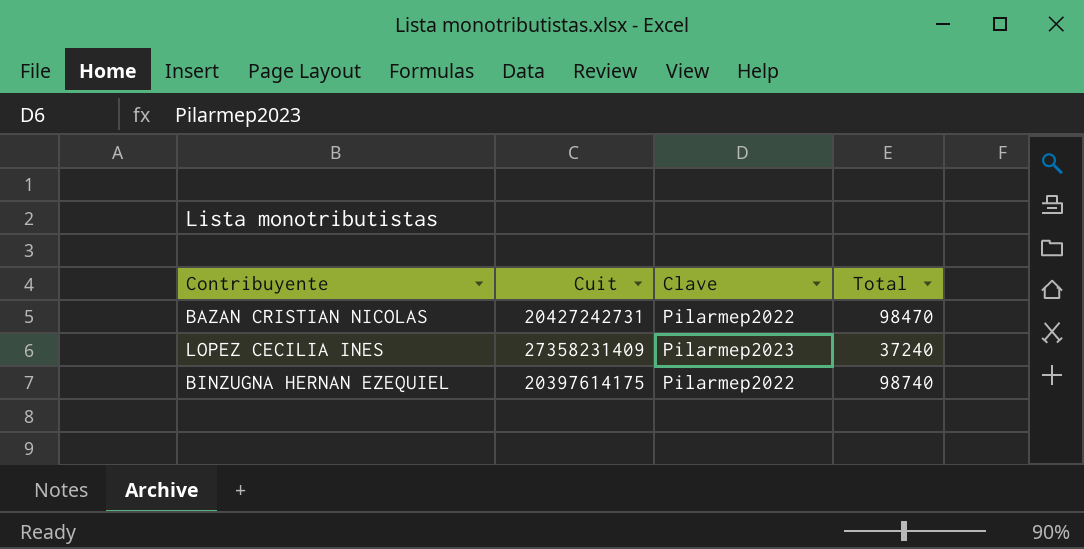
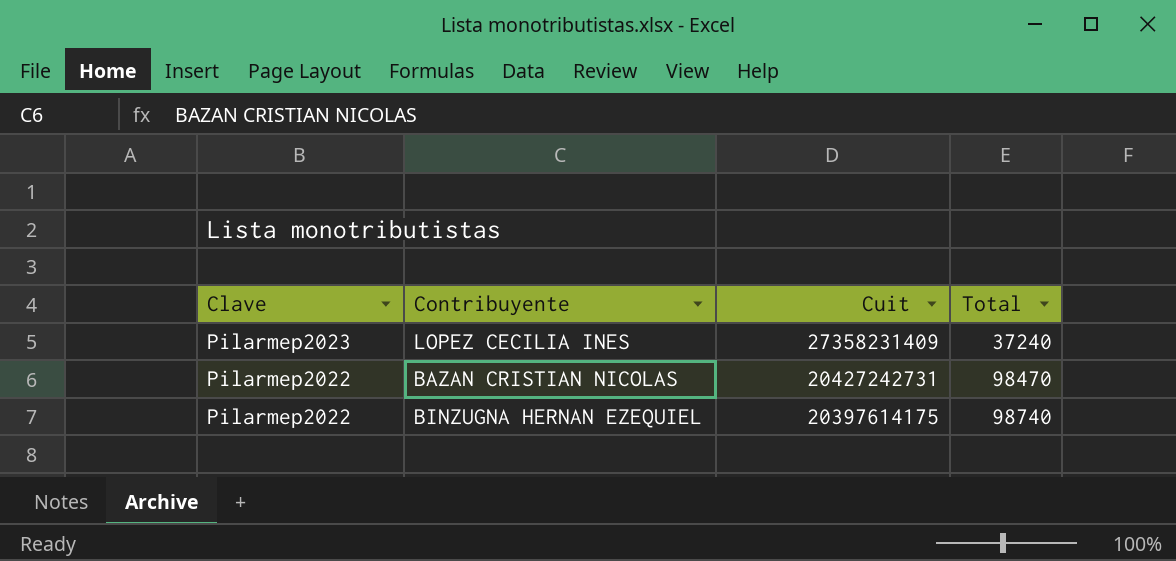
row order: none -> Clave descending
column Clave | position: 3 -> 1

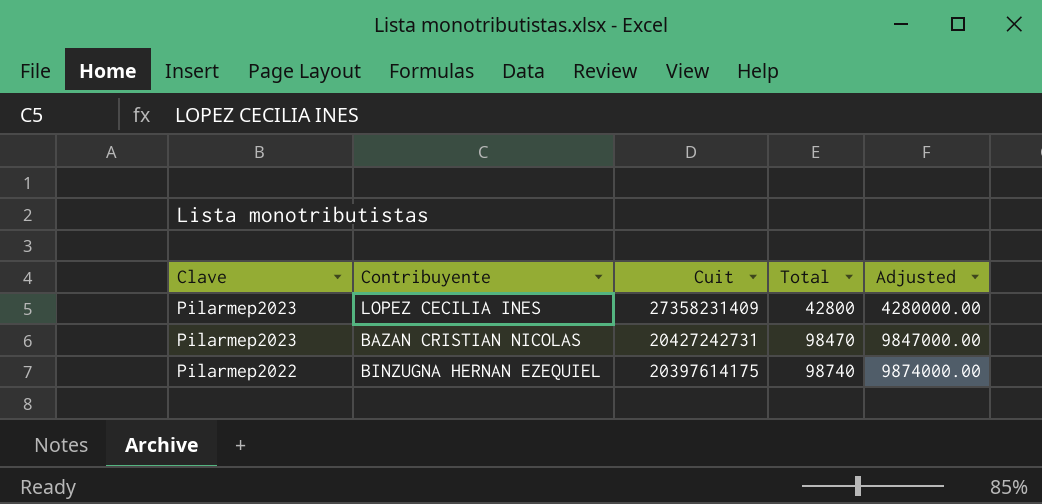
column Adjusted | formula: none -> [Total] * 100
LOPEZ CECILIA INES | Total: 37240 -> 42800
BAZAN CRISTIAN NICOLAS | Clave: Pilarmep2022 -> Pilarmep2023

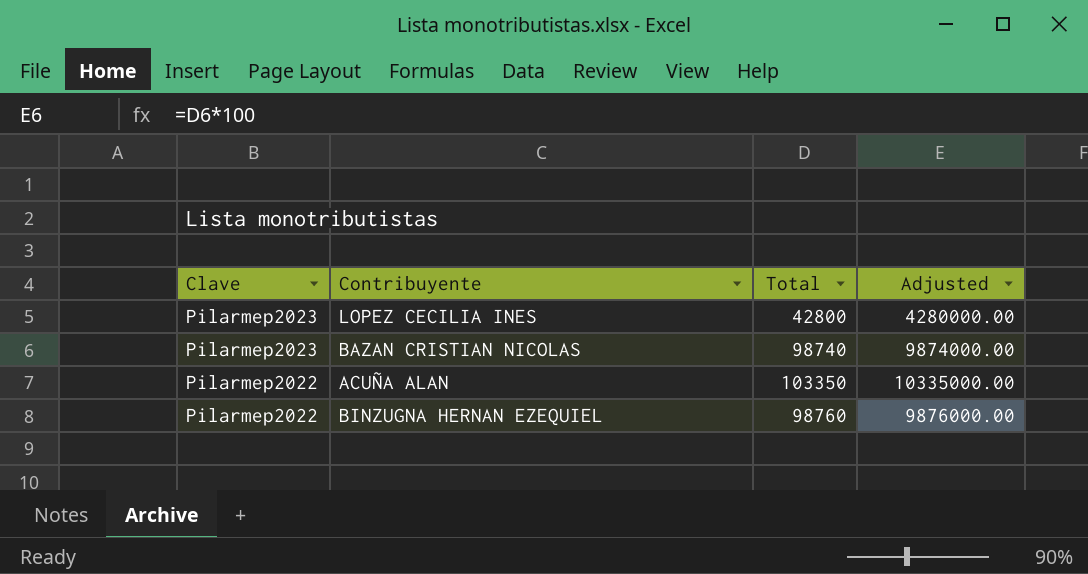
column Cuit | position: 3 -> none
BAZAN CRISTIAN NICOLAS | Total: 98470 -> 98740
BAZAN CRISTIAN NICOLAS | Adjusted: 9847000.00 -> 9874000.00
row ACUÑA ALAN: none -> Pilarmep2022 | 103350 | 10335000.00
BINZUGNA HERNAN EZEQUIEL | Total: 98740 -> 98760
BINZUGNA HERNAN EZEQUIEL | Adjusted: 9874000.00 -> 9876000.00

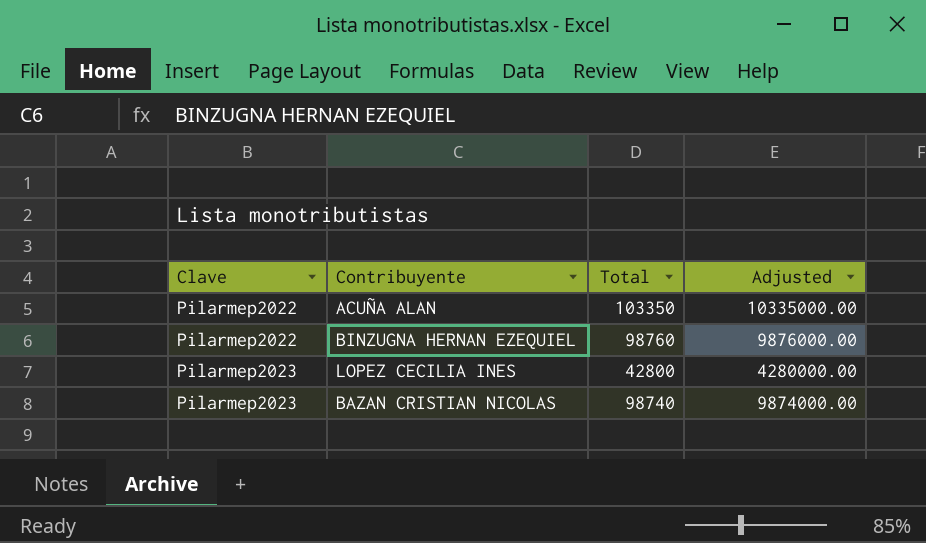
row order: Clave descending -> Clave ascending

